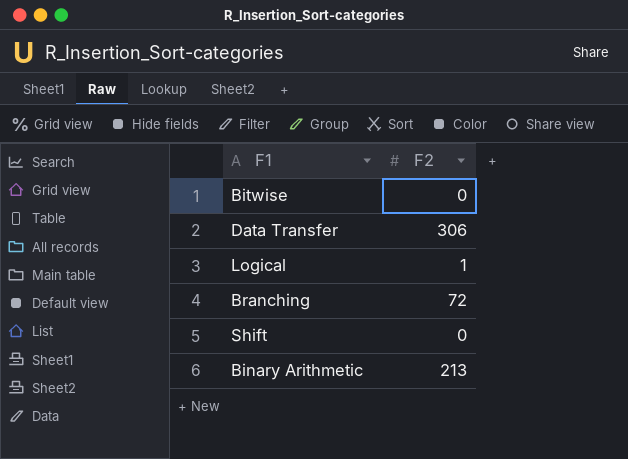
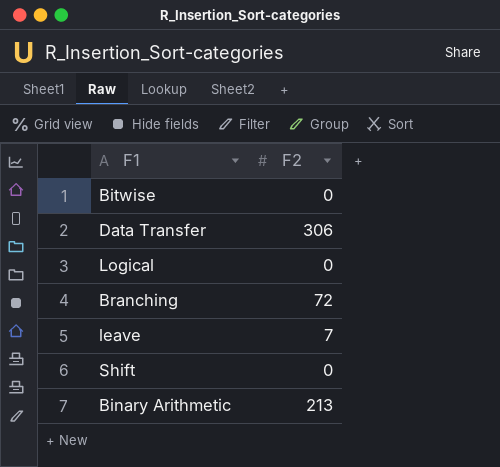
Logical | F2: 1 -> 0
row leave: none -> 7

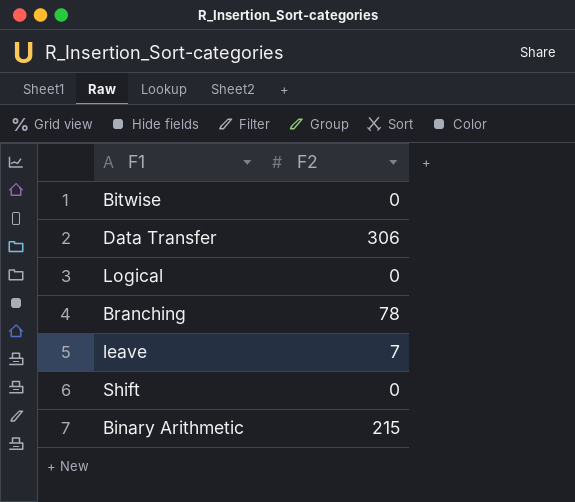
Branching | F2: 72 -> 78
Binary Arithmetic | F2: 213 -> 215

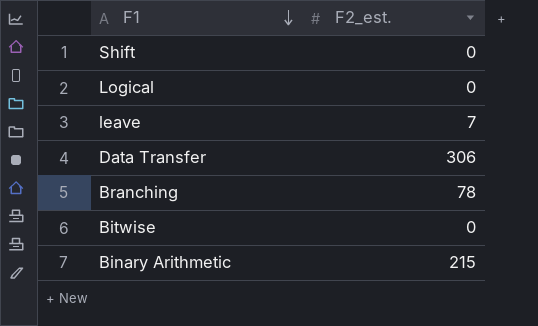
row order: none -> F1 descending
column name: F2 -> F2_est.

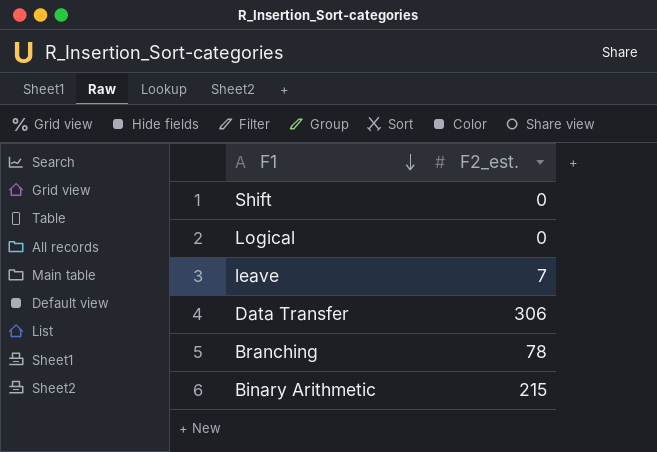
row Bitwise: 0 -> none

